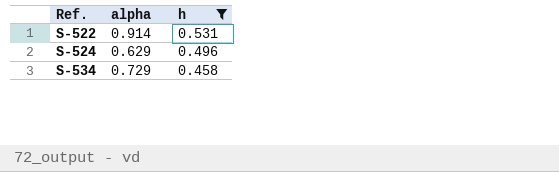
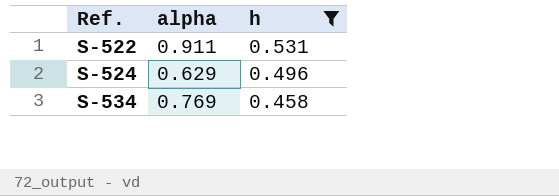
S-522 | alpha: 0.914 -> 0.911
S-534 | alpha: 0.729 -> 0.769

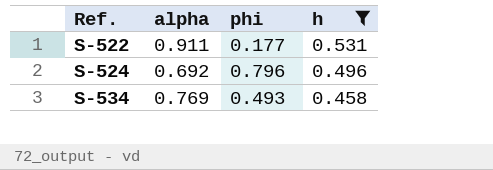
column phi | position: none -> 3
S-524 | alpha: 0.629 -> 0.692

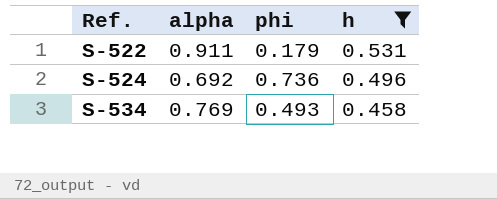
S-522 | phi: 0.177 -> 0.179
S-524 | phi: 0.796 -> 0.736

